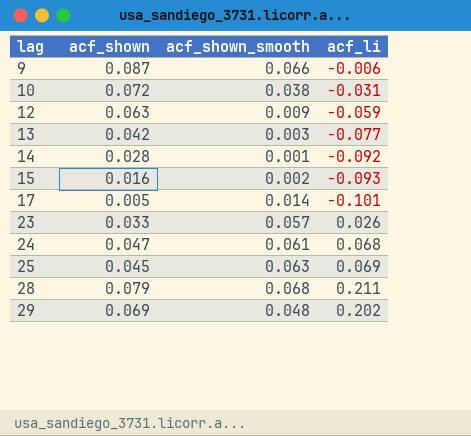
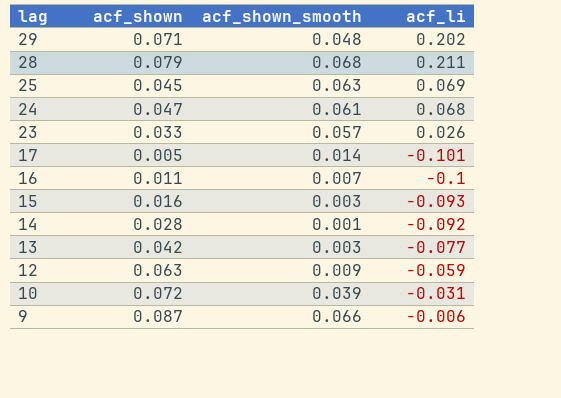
row order: lag ascending -> lag descending
29 | acf_shown: 0.069 -> 0.071
row 16: none -> 0.011 | 0.007 | -0.1
15 | acf_shown_smooth: 0.002 -> 0.003
10 | acf_shown_smooth: 0.038 -> 0.039

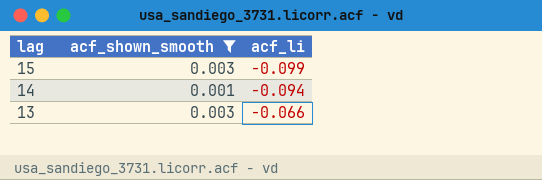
filter: none -> acf_shown_smooth <= 0.003
column acf_shown | position: 2 -> none
15 | acf_li: -0.093 -> -0.099
14 | acf_li: -0.092 -> -0.094
13 | acf_li: -0.077 -> -0.066

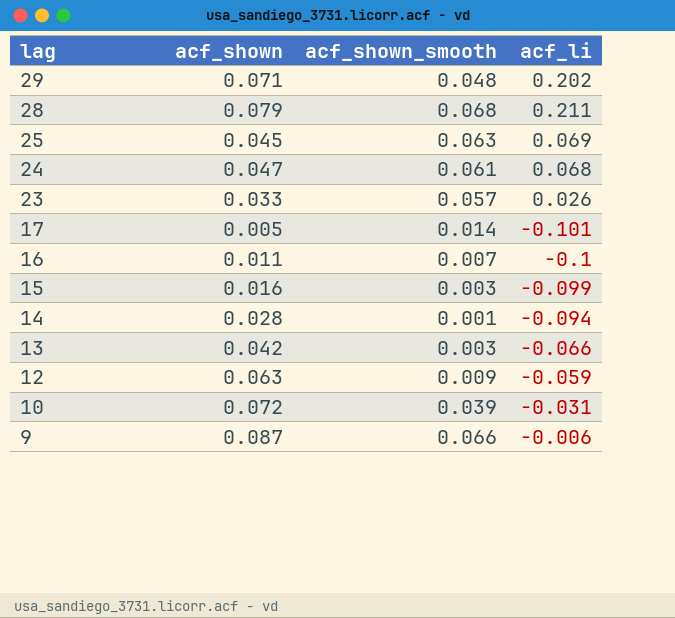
filter: acf_shown_smooth <= 0.003 -> none
column acf_shown | position: none -> 2

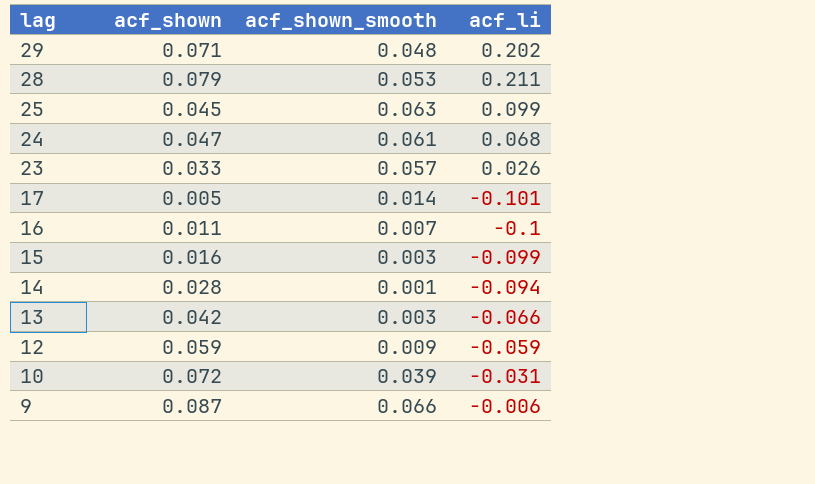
28 | acf_shown_smooth: 0.068 -> 0.053
25 | acf_li: 0.069 -> 0.099
12 | acf_shown: 0.063 -> 0.059

